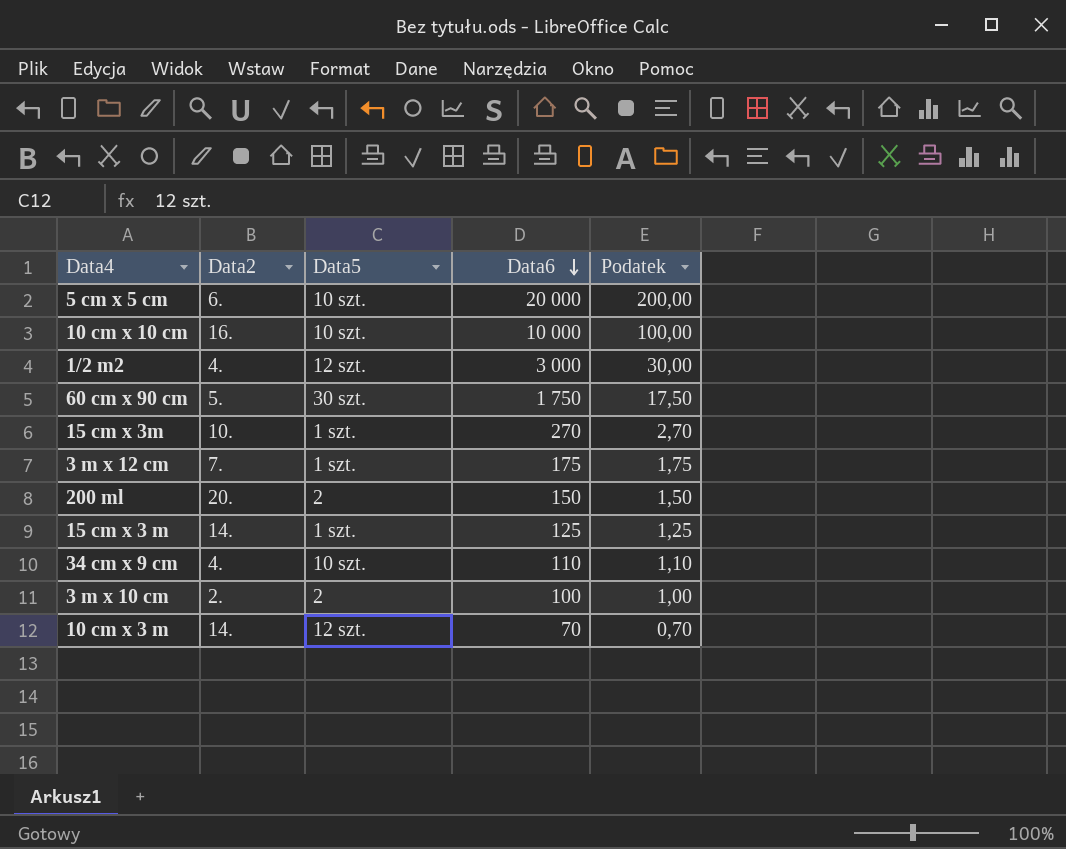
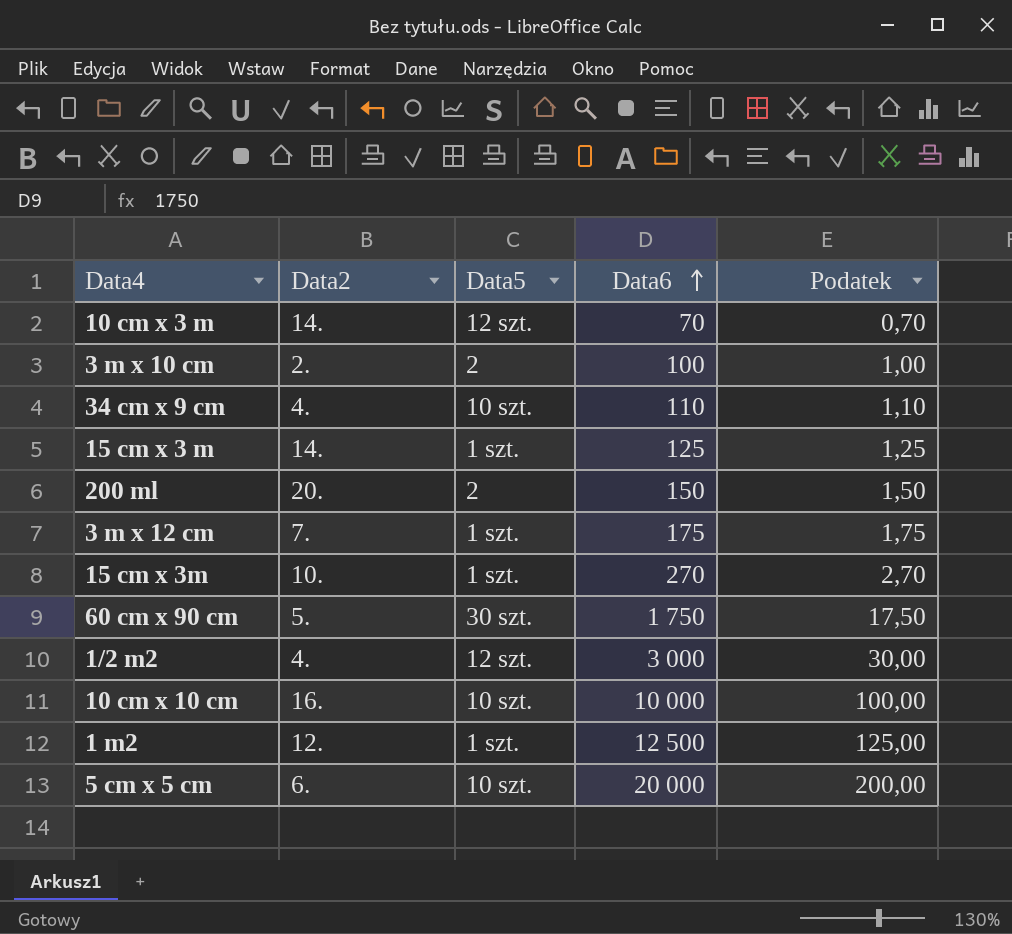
row order: Data6 descending -> Data6 ascending
row 1 m2: none -> 12. | 1 szt. | 12 500 | 125,00

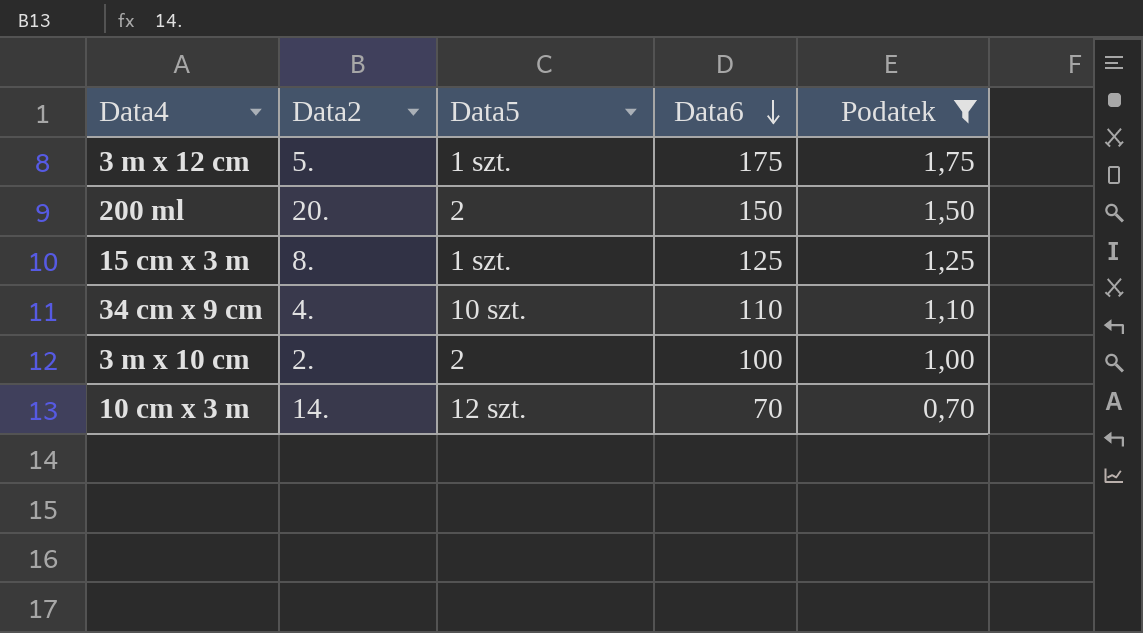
filter: none -> Podatek <= 1,75
row order: Data6 ascending -> Data6 descending
3 m x 12 cm | Data2: 7. -> 5.
15 cm x 3 m | Data2: 14. -> 8.

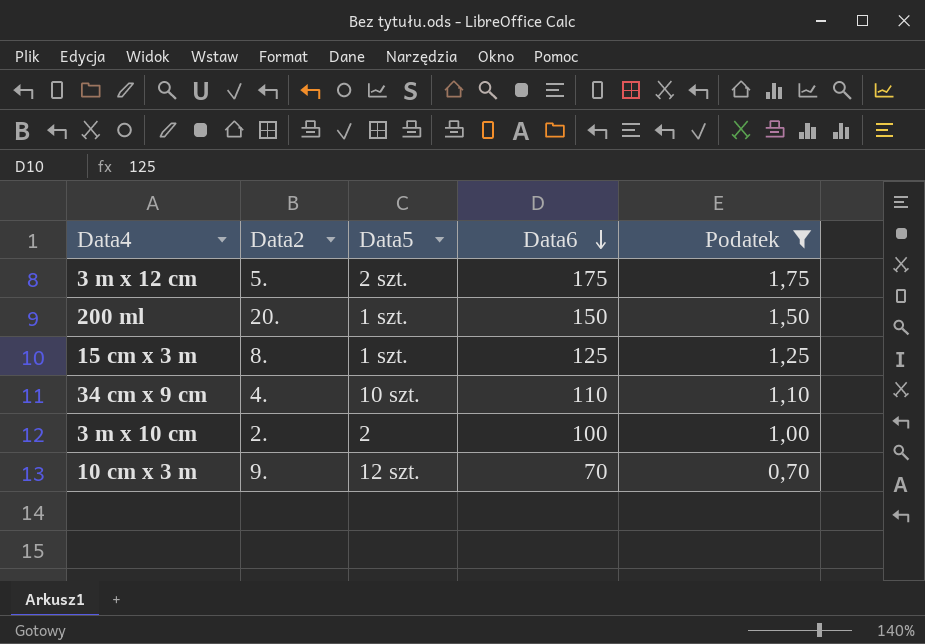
3 m x 12 cm | Data5: 1 szt. -> 2 szt.
200 ml | Data5: 2 -> 1 szt.
10 cm x 3 m | Data2: 14. -> 9.

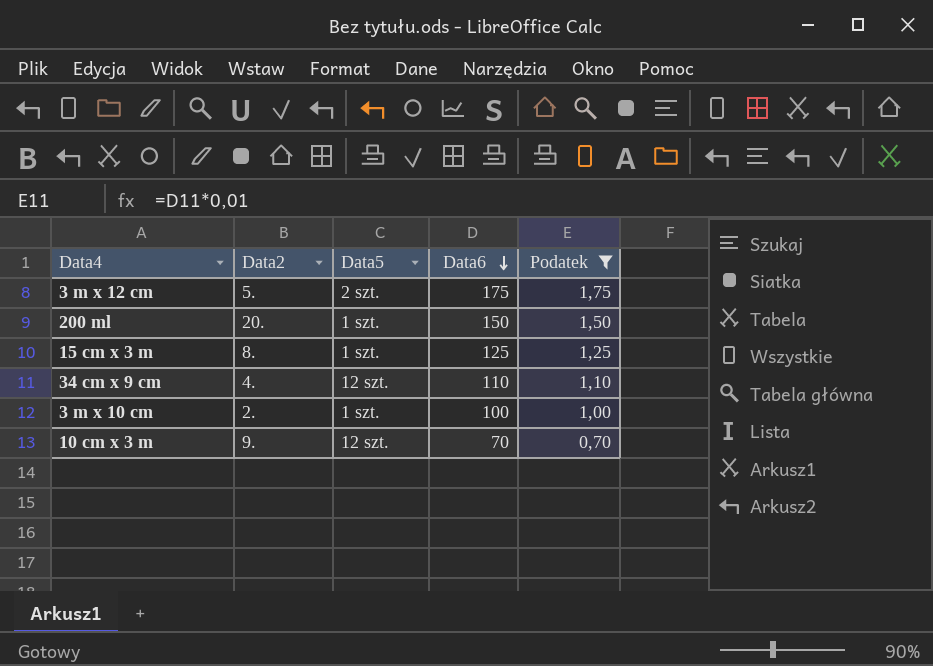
34 cm x 9 cm | Data5: 10 szt. -> 12 szt.
3 m x 10 cm | Data5: 2 -> 1 szt.

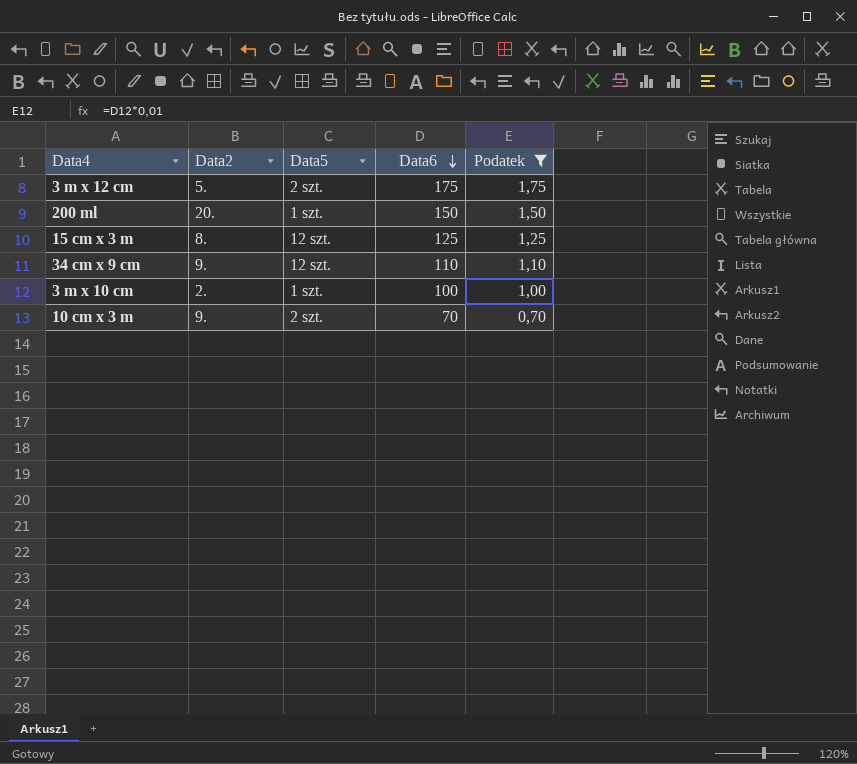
15 cm x 3 m | Data5: 1 szt. -> 12 szt.
34 cm x 9 cm | Data2: 4. -> 9.
10 cm x 3 m | Data5: 12 szt. -> 2 szt.

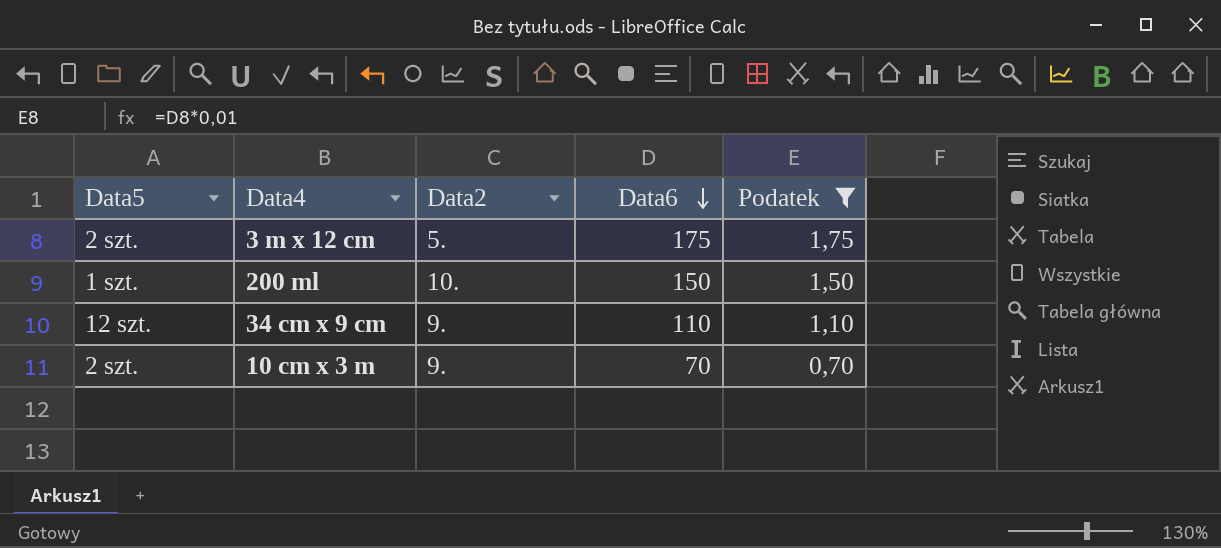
column Data5 | position: 3 -> 1
row 15 cm x 3 m: 8. | 12 szt. | 125 | 1,25 -> none
row 3 m x 10 cm: 2. | 1 szt. | 100 | 1,00 -> none
200 ml | Data2: 20. -> 10.

